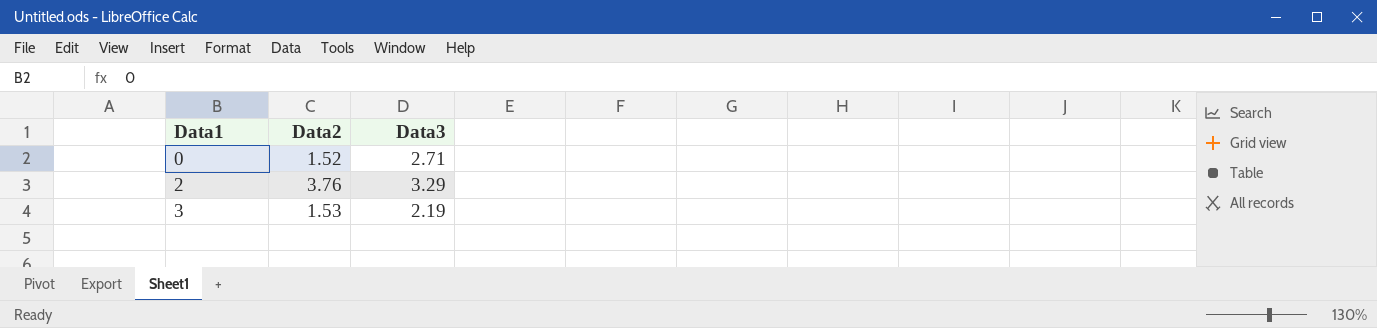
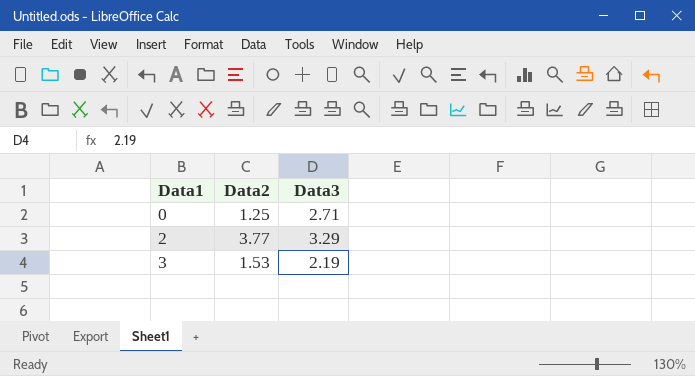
0 | Data2: 1.52 -> 1.25
2 | Data2: 3.76 -> 3.77

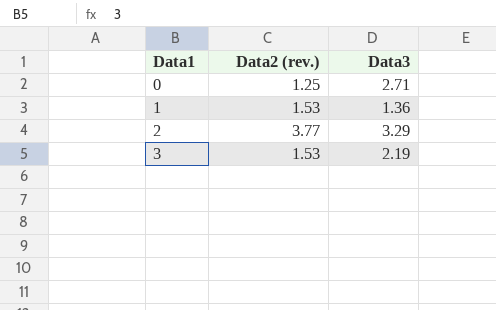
column name: Data2 -> Data2 (rev.)
row 1: none -> 1.53 | 1.36

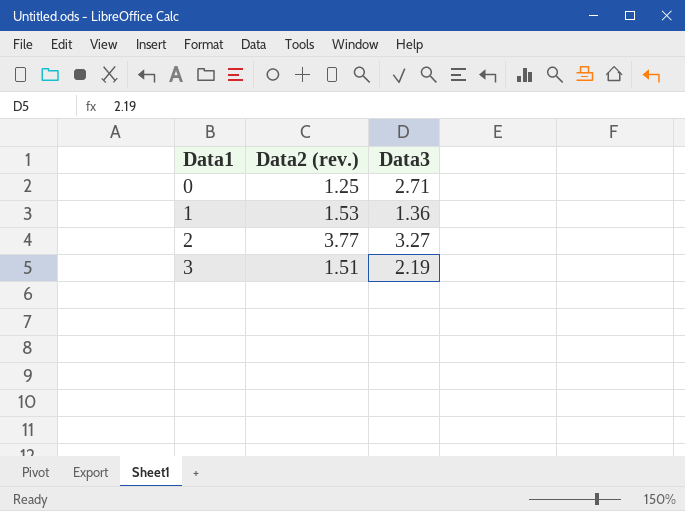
2 | Data3: 3.29 -> 3.27
3 | Data2 (rev.): 1.53 -> 1.51

